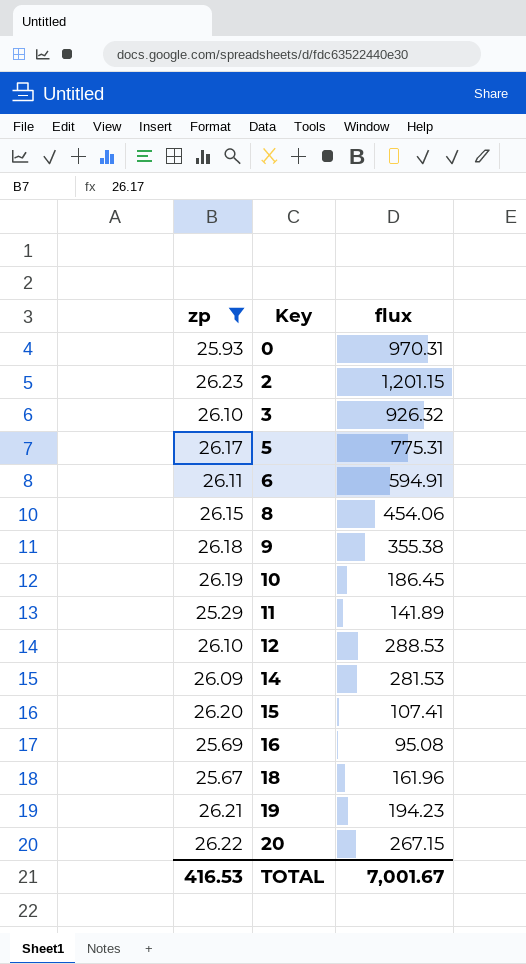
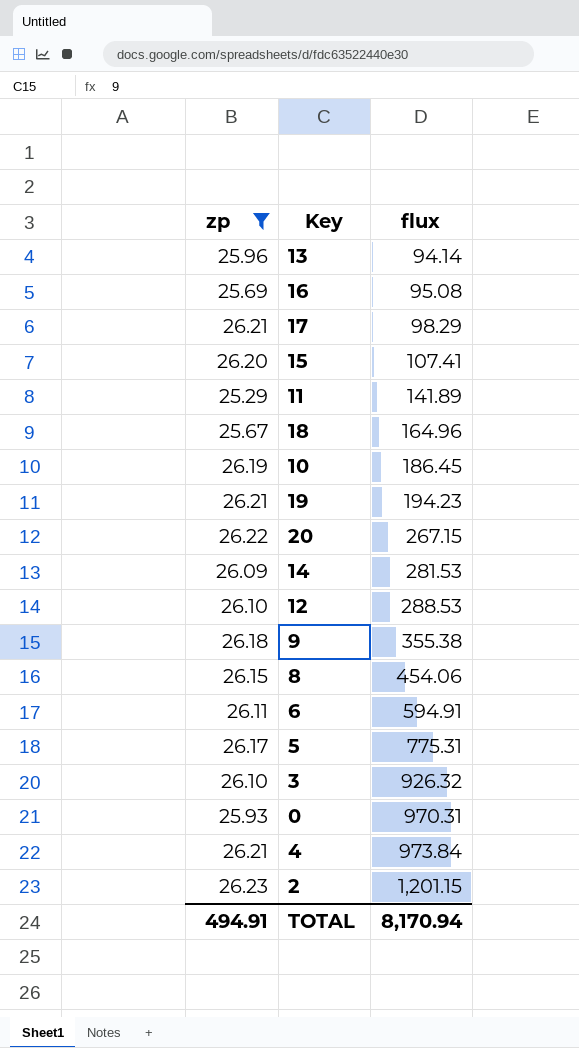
row order: Key ascending -> flux ascending
row 13: none -> 25.96 | 94.14
row 17: none -> 26.21 | 98.29
18 | flux: 161.96 -> 164.96
row 4: none -> 26.21 | 973.84
TOTAL | zp: 416.53 -> 494.91
TOTAL | flux: 7,001.67 -> 8,170.94

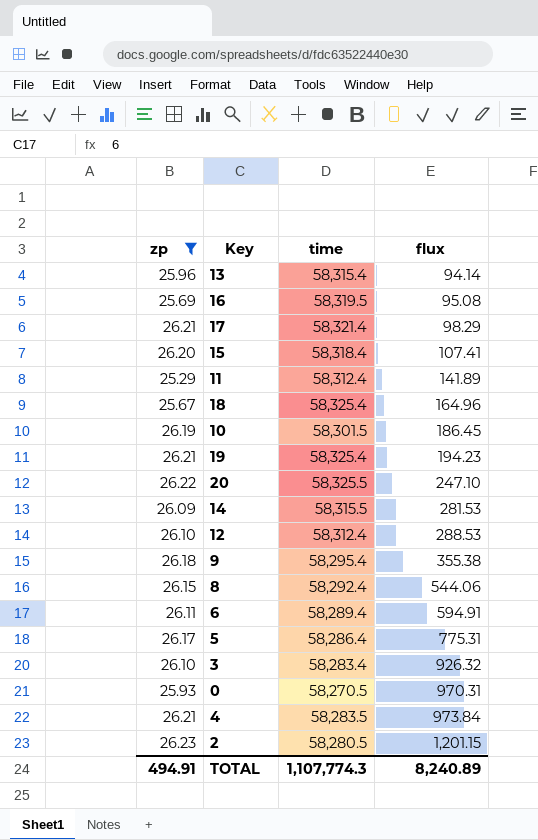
column time | position: none -> 3
20 | flux: 267.15 -> 247.10
8 | flux: 454.06 -> 544.06
TOTAL | flux: 8,170.94 -> 8,240.89

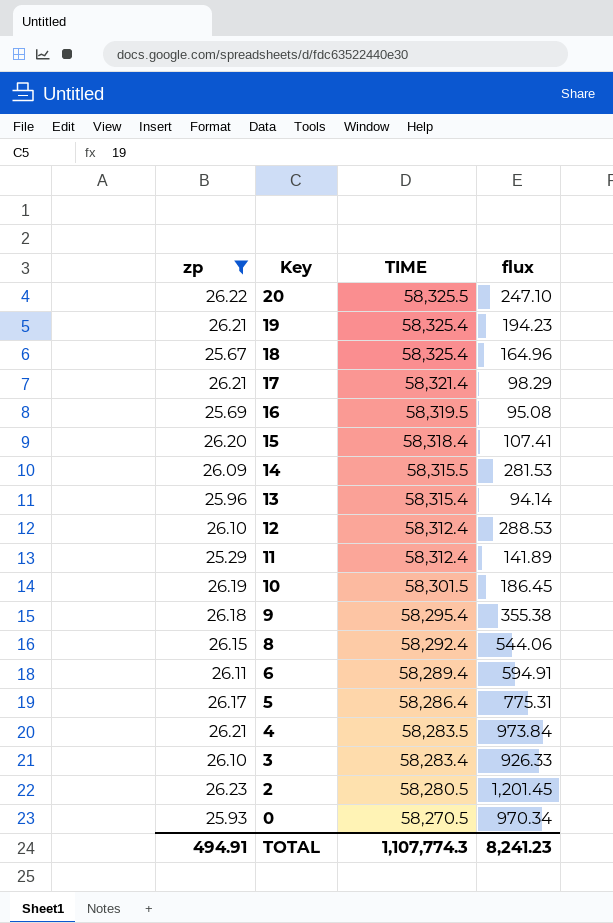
row order: flux ascending -> Key descending
column name: time -> TIME
3 | flux: 926.32 -> 926.33
2 | flux: 1,201.15 -> 1,201.45
0 | flux: 970.31 -> 970.34
TOTAL | flux: 8,240.89 -> 8,241.23

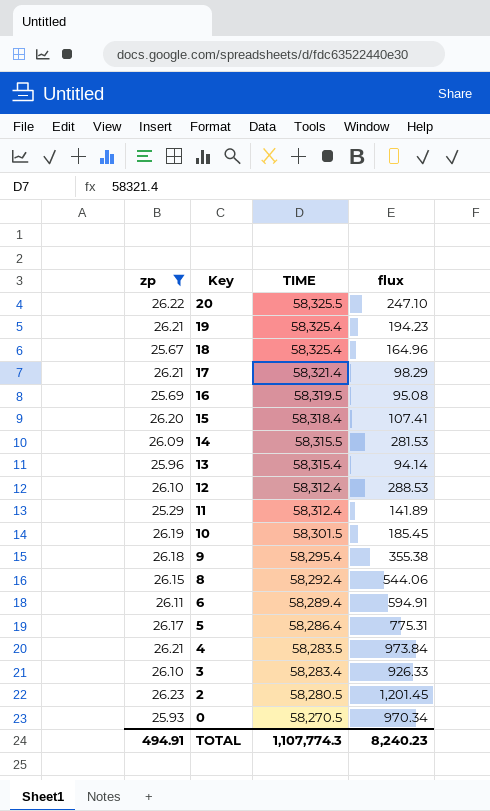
10 | flux: 186.45 -> 185.45
TOTAL | flux: 8,241.23 -> 8,240.23

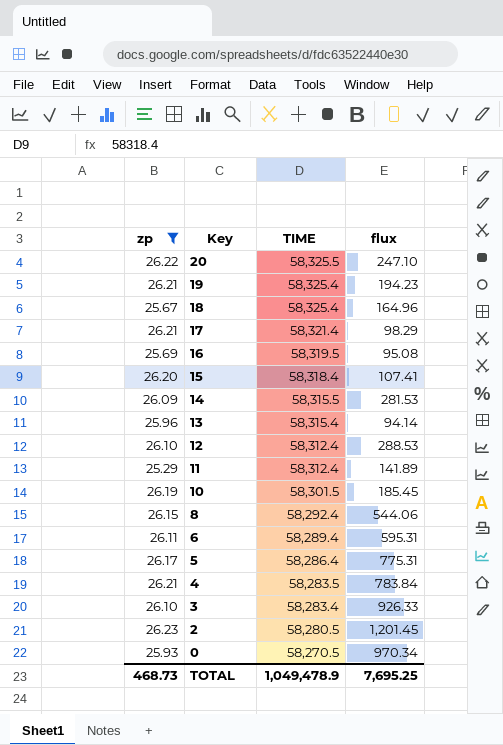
row 9: 26.18 | 58,295.4 | 355.38 -> none
6 | flux: 594.91 -> 595.31
4 | flux: 973.84 -> 783.84
TOTAL | zp: 494.91 -> 468.73
TOTAL | TIME: 1,107,774.3 -> 1,049,478.9
TOTAL | flux: 8,240.23 -> 7,695.25

